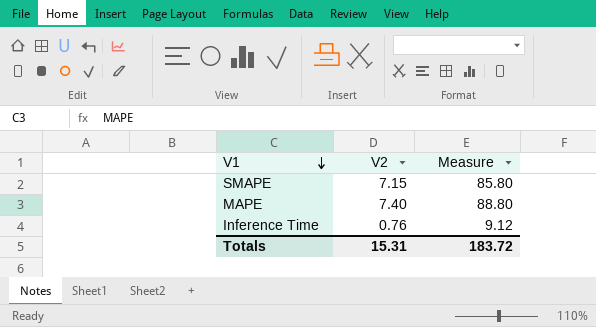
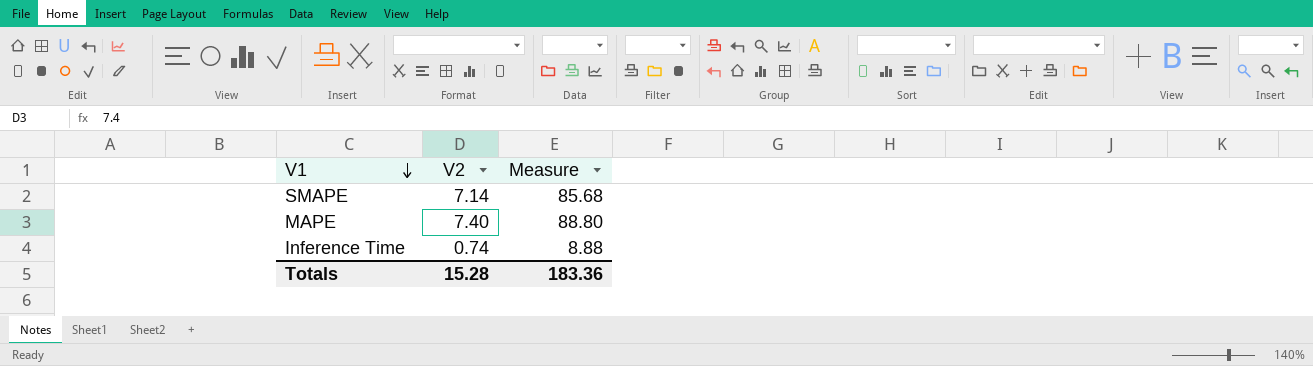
SMAPE | V2: 7.15 -> 7.14
SMAPE | Measure: 85.80 -> 85.68
Inference Time | V2: 0.76 -> 0.74
Inference Time | Measure: 9.12 -> 8.88
Totals | V2: 15.31 -> 15.28
Totals | Measure: 183.72 -> 183.36

